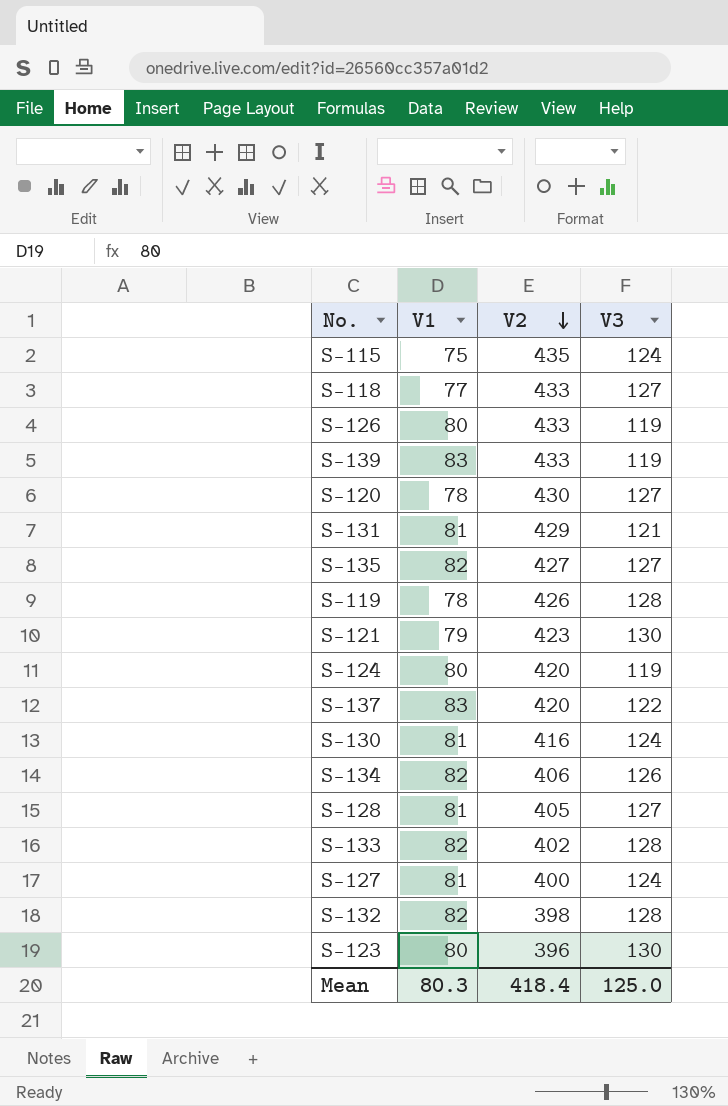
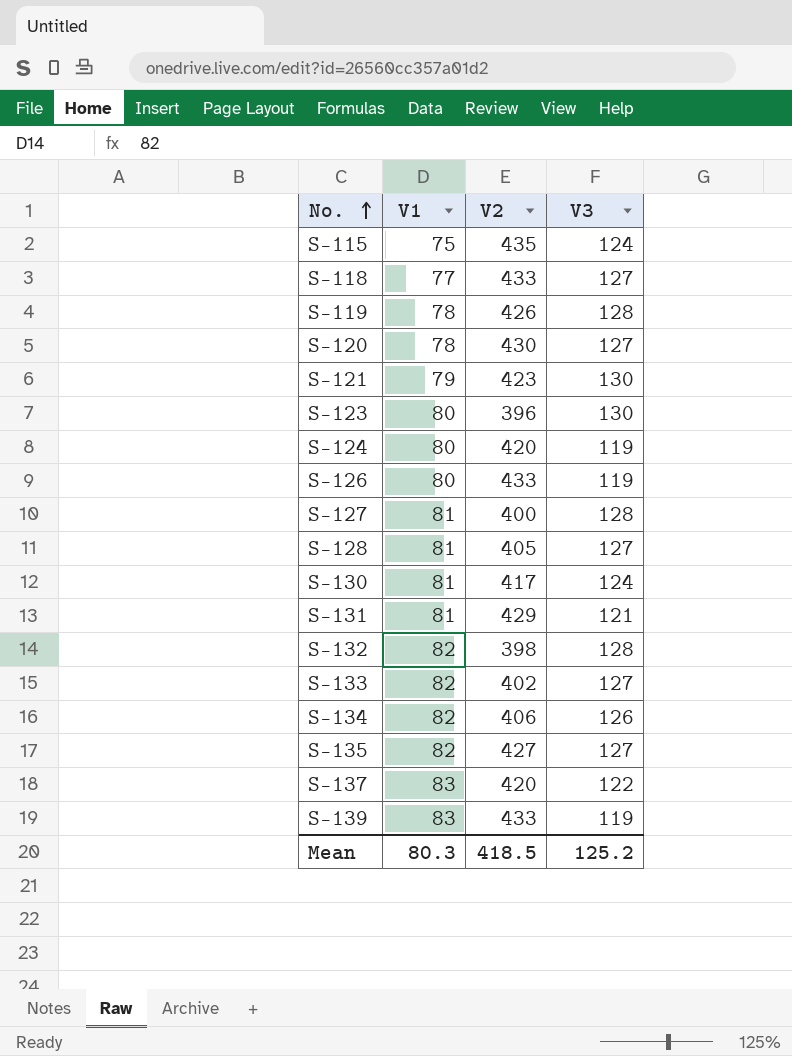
row order: V2 descending -> No. ascending
S-127 | V3: 124 -> 128
S-130 | V2: 416 -> 417
S-133 | V3: 128 -> 127
Mean | V2: 418.4 -> 418.5
Mean | V3: 125.0 -> 125.2

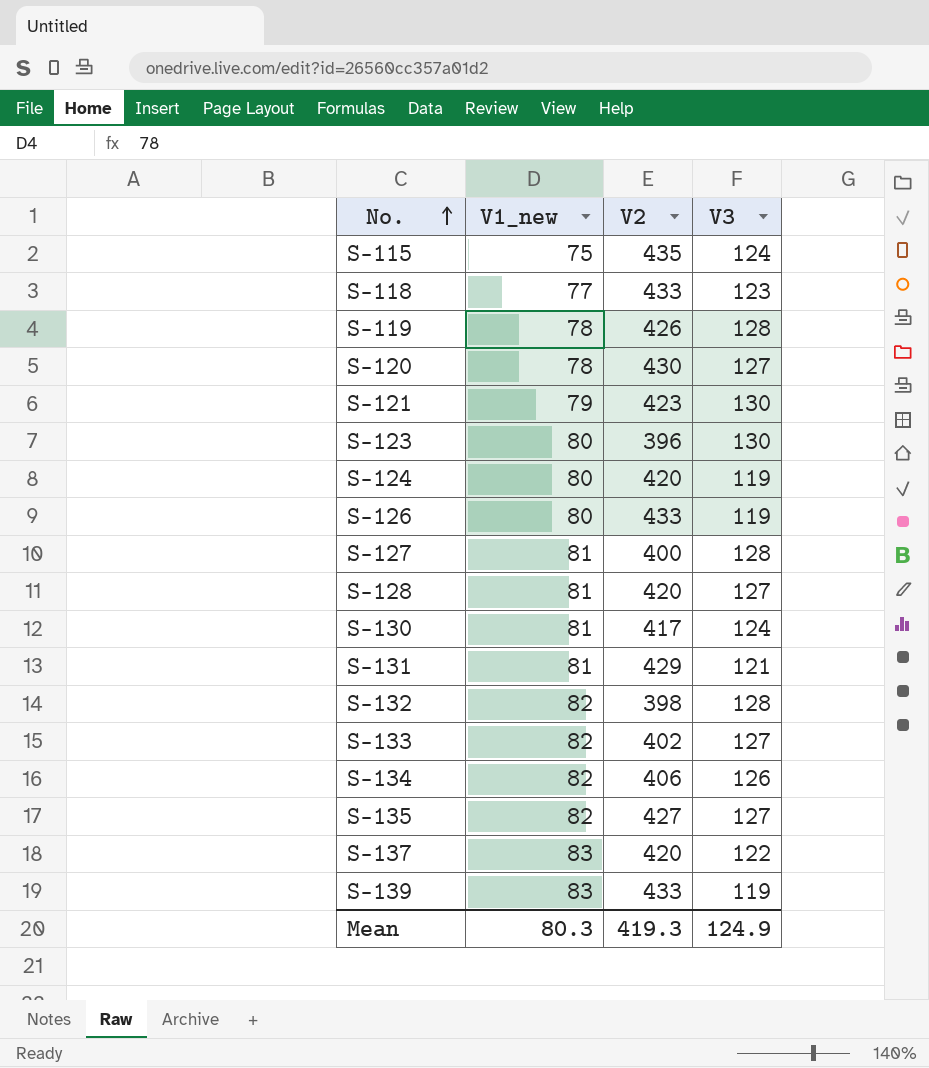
column name: V1 -> V1_new
S-118 | V3: 127 -> 123
S-128 | V2: 405 -> 420
Mean | V2: 418.5 -> 419.3
Mean | V3: 125.2 -> 124.9

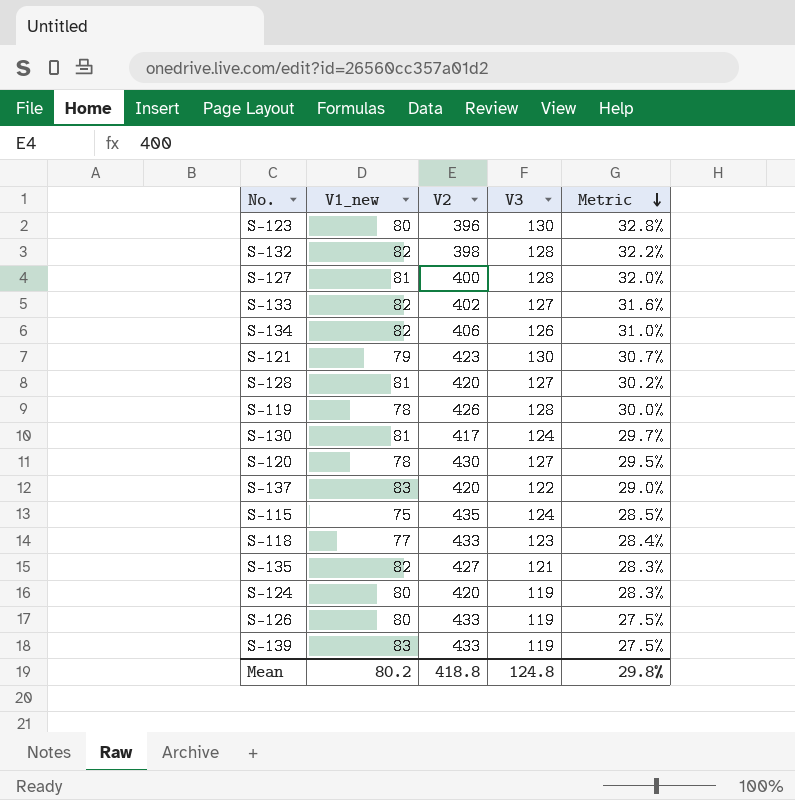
row order: No. ascending -> Metric descending
column Metric | formula: none -> [V3] / [V2]
row S-131: 81 | 429 | 121 -> none
S-135 | V3: 127 -> 121
Mean | V1_new: 80.3 -> 80.2
Mean | V2: 419.3 -> 418.8
Mean | V3: 124.9 -> 124.8

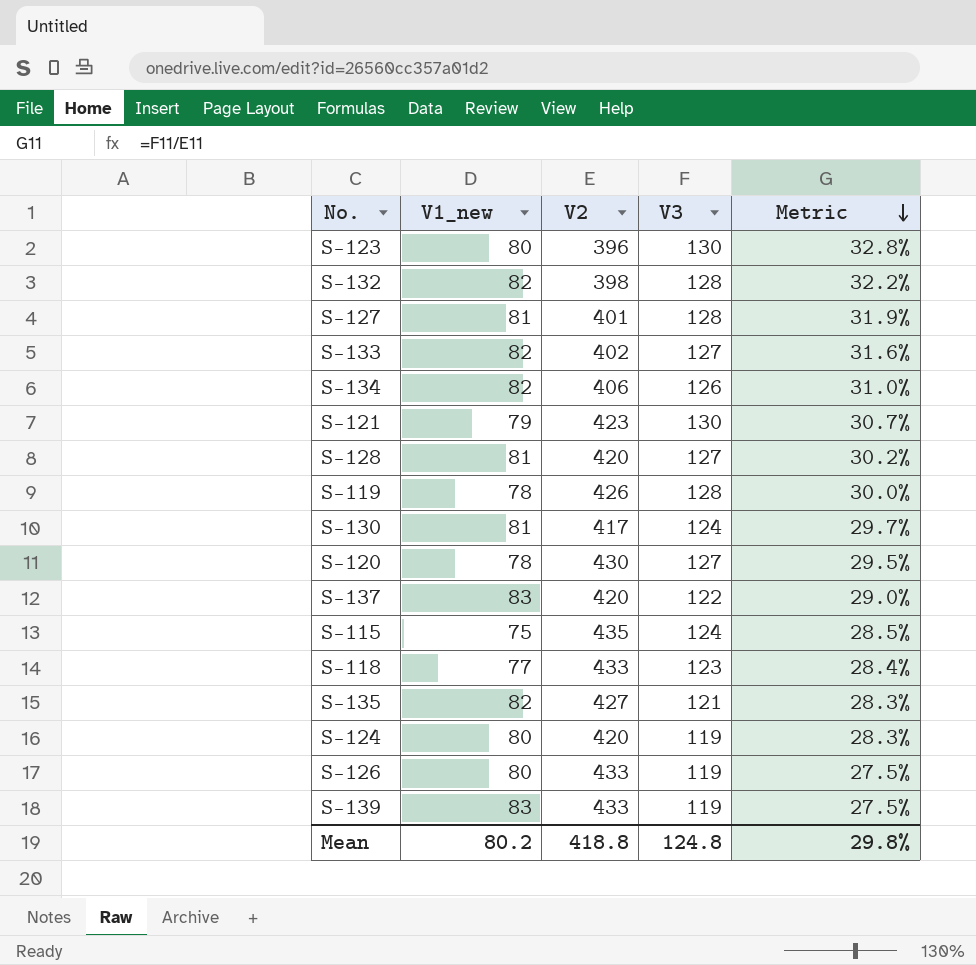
S-127 | V2: 400 -> 401
S-127 | Metric: 32.0% -> 31.9%

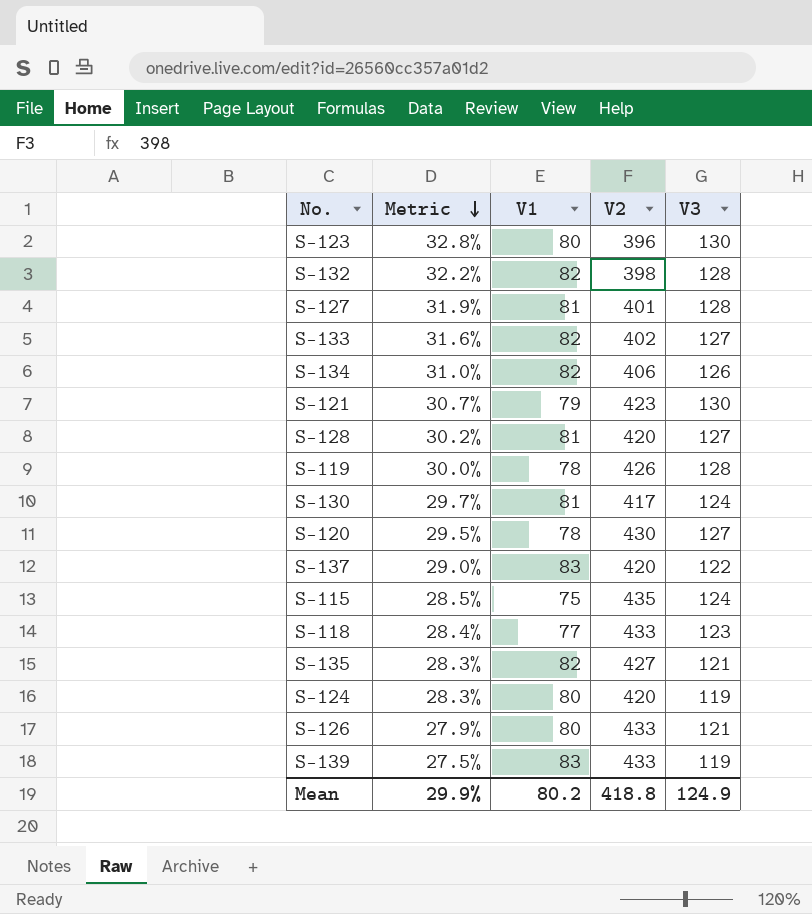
column Metric | position: 5 -> 2
column name: V1_new -> V1
S-126 | Metric: 27.5% -> 27.9%
S-126 | V3: 119 -> 121
Mean | Metric: 29.8% -> 29.9%
Mean | V3: 124.8 -> 124.9

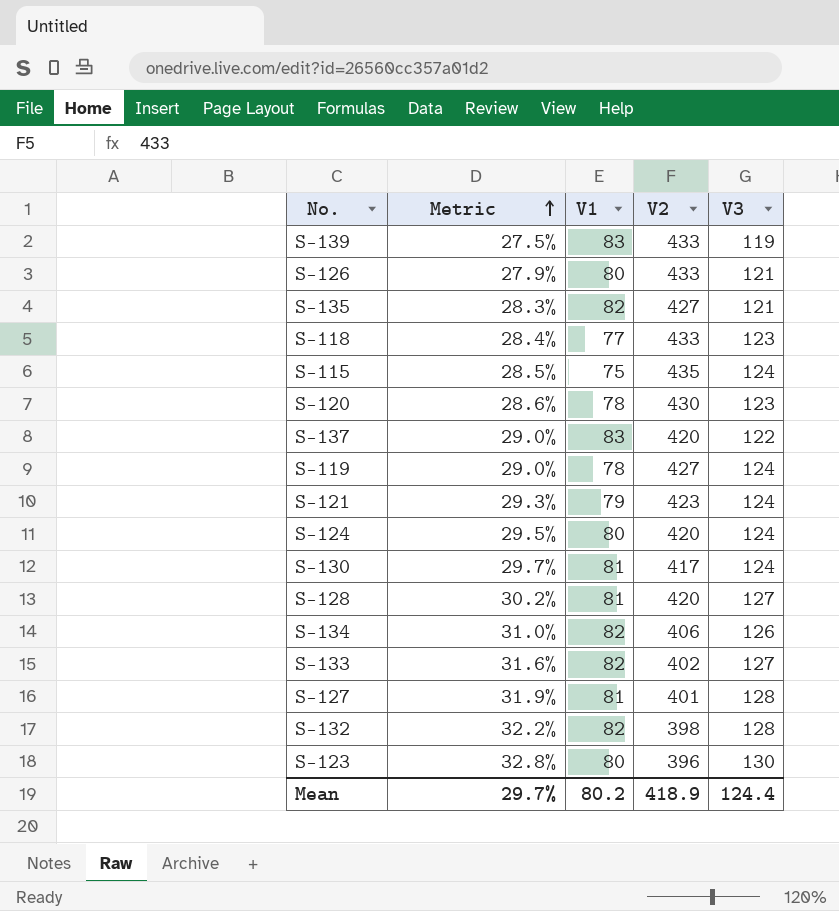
row order: Metric descending -> Metric ascending
S-120 | Metric: 29.5% -> 28.6%
S-120 | V3: 127 -> 123
S-119 | Metric: 30.0% -> 29.0%
S-119 | V2: 426 -> 427
S-119 | V3: 128 -> 124
S-121 | Metric: 30.7% -> 29.3%
S-121 | V3: 130 -> 124
S-124 | Metric: 28.3% -> 29.5%
S-124 | V3: 119 -> 124
Mean | Metric: 29.9% -> 29.7%
Mean | V2: 418.8 -> 418.9
Mean | V3: 124.9 -> 124.4

